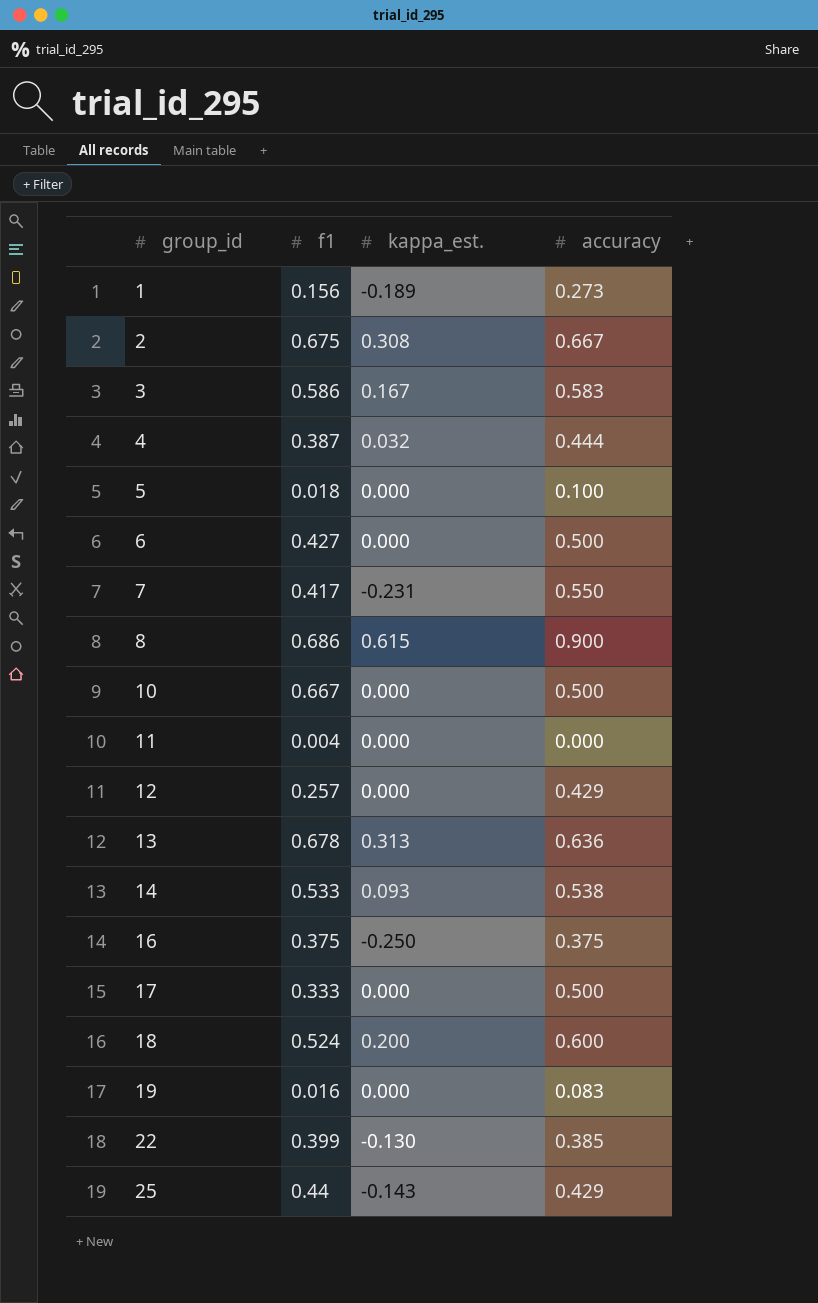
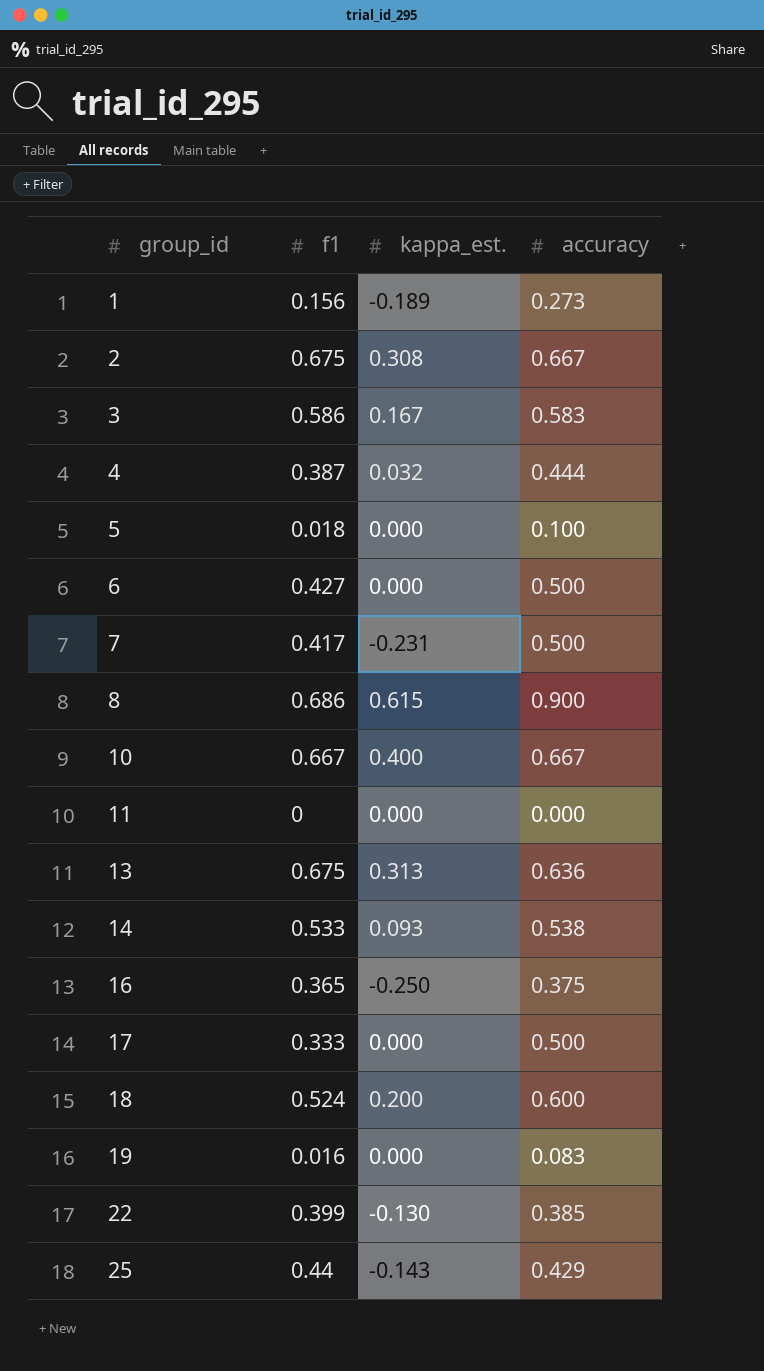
row 12: 0.257 | 0.000 | 0.429 -> none
7 | accuracy: 0.550 -> 0.500
10 | kappa_est.: 0.000 -> 0.400
10 | accuracy: 0.500 -> 0.667
11 | f1: 0.004 -> 0
13 | f1: 0.678 -> 0.675
16 | f1: 0.375 -> 0.365

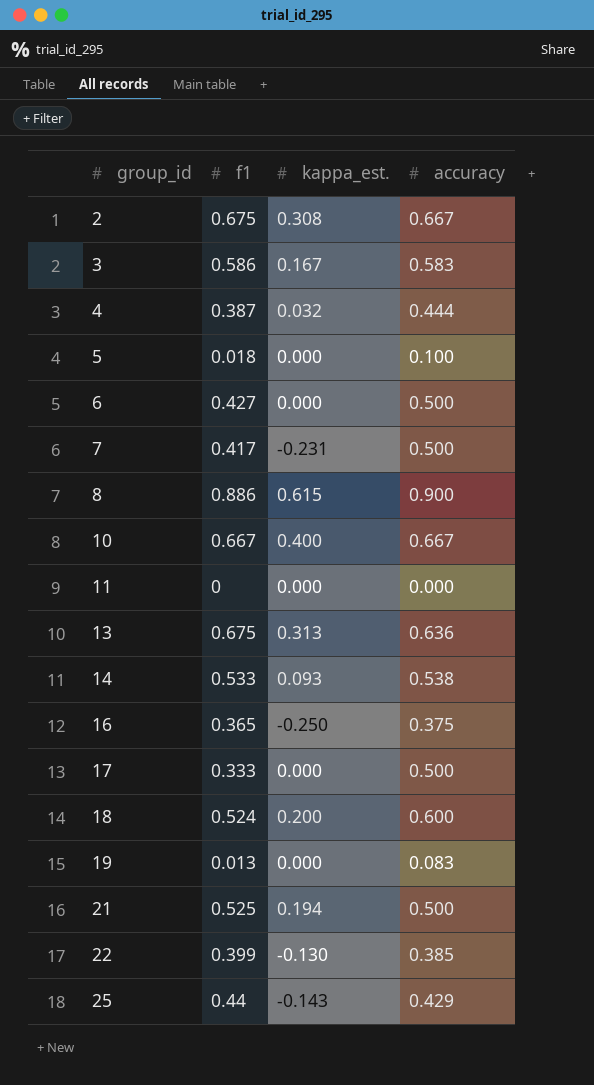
row 1: 0.156 | -0.189 | 0.273 -> none
8 | f1: 0.686 -> 0.886
19 | f1: 0.016 -> 0.013
row 21: none -> 0.525 | 0.194 | 0.500

